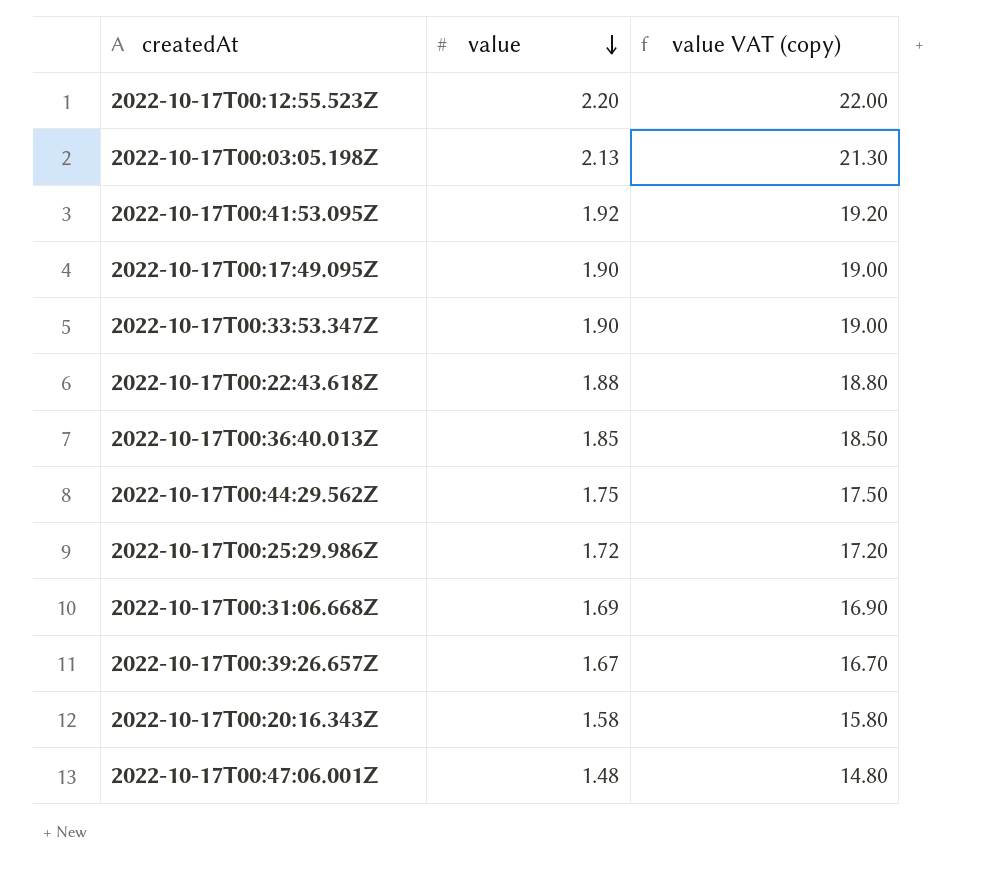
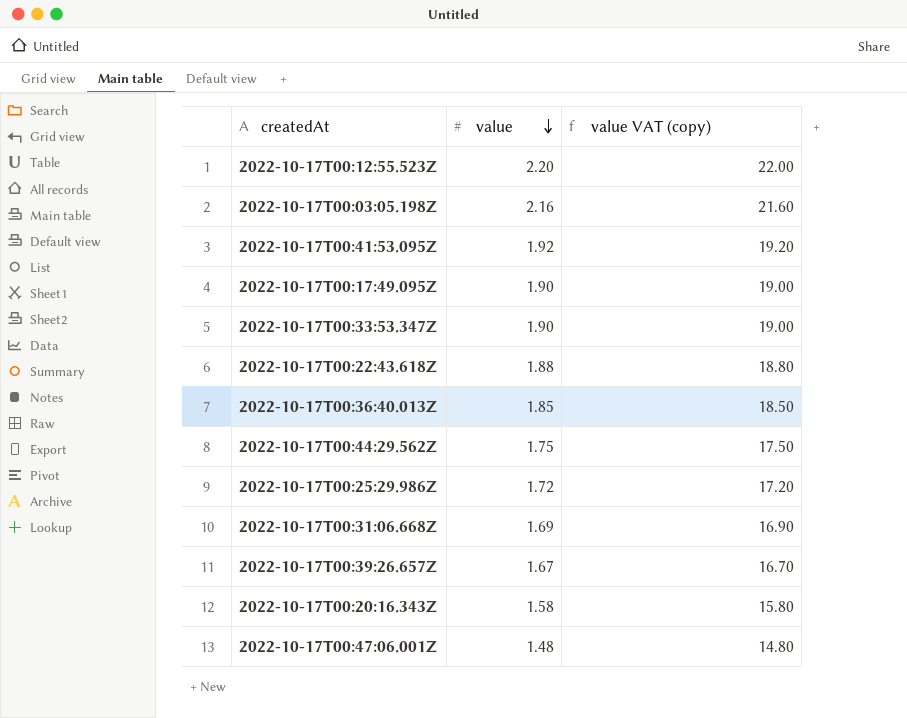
2022-10-17T00:03:05.198Z | value: 2.13 -> 2.16
2022-10-17T00:03:05.198Z | value VAT (copy): 21.30 -> 21.60

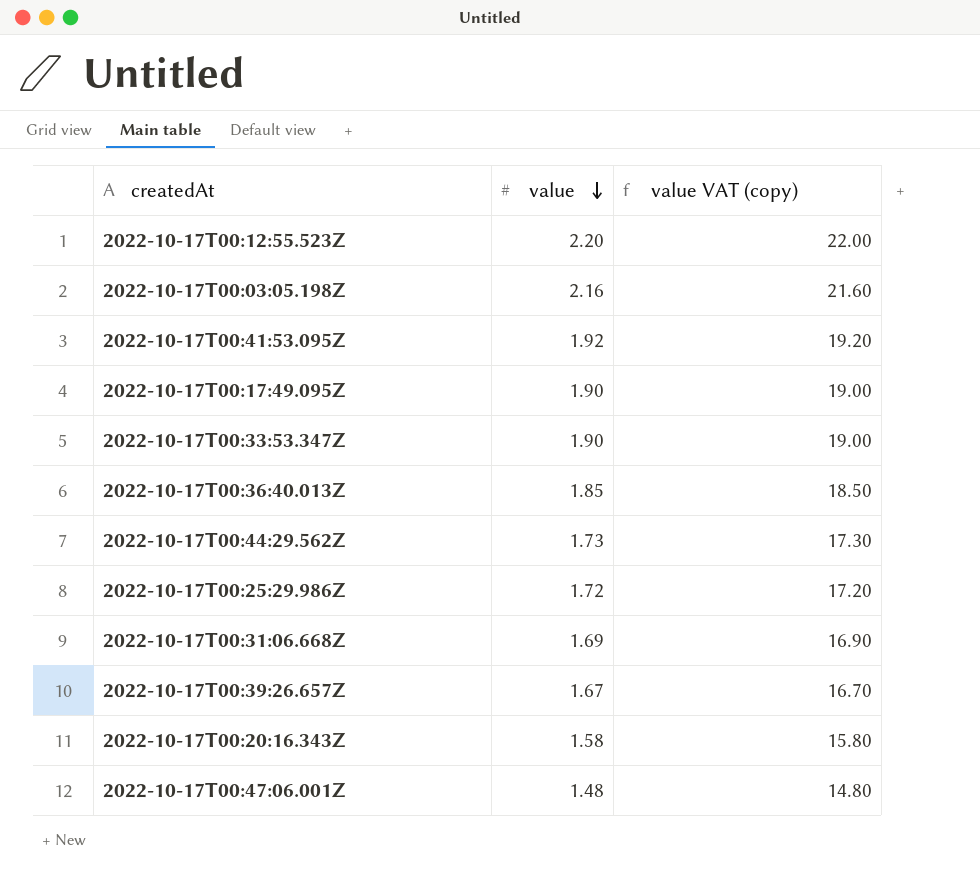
row 2022-10-17T00:22:43.618Z: 1.88 | 18.80 -> none
2022-10-17T00:44:29.562Z | value: 1.75 -> 1.73
2022-10-17T00:44:29.562Z | value VAT (copy): 17.50 -> 17.30

